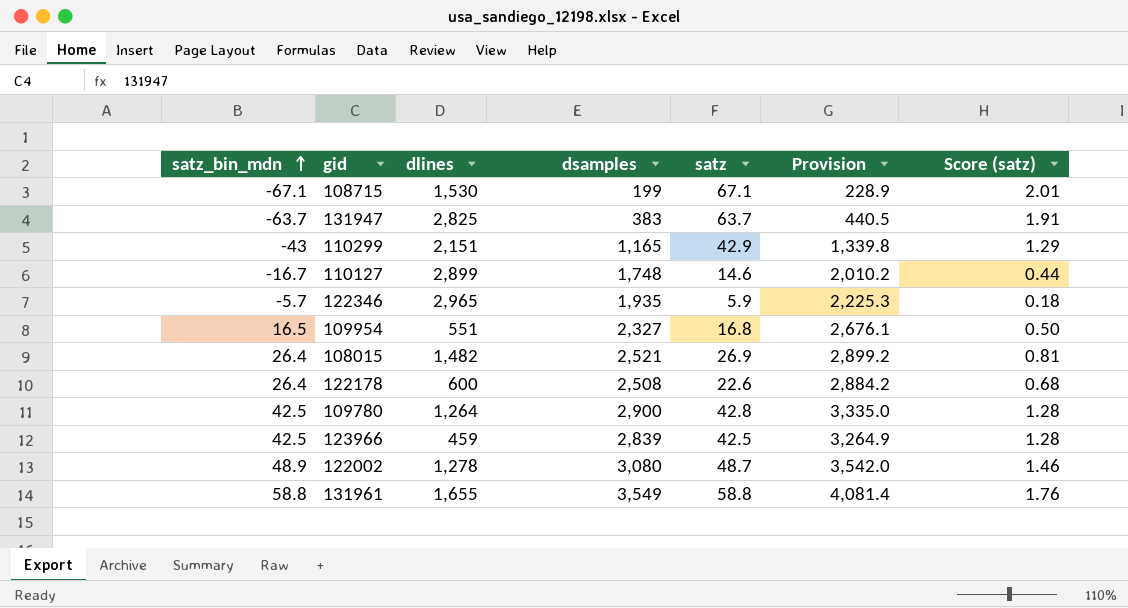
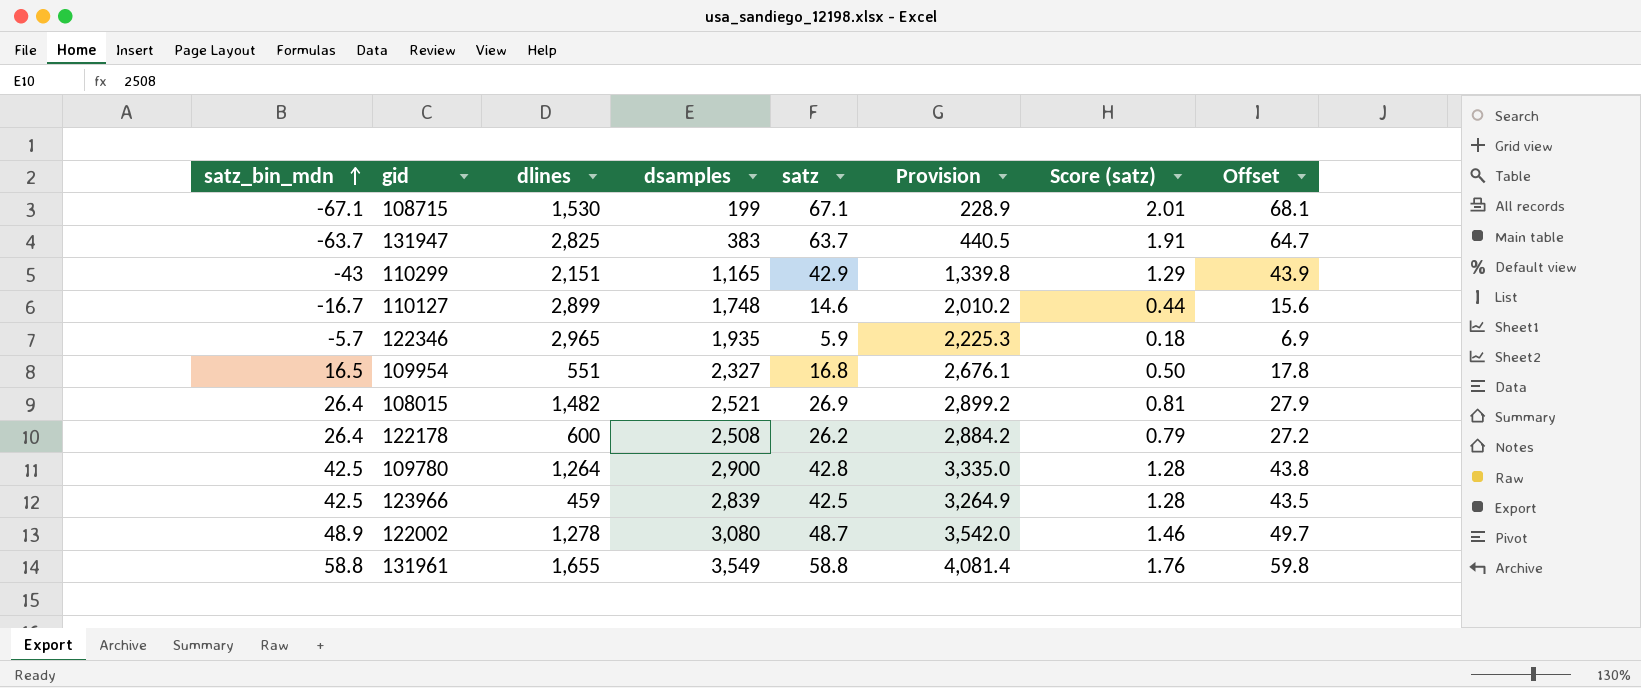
column Offset | formula: none -> [satz] + 1
122178 | satz: 22.6 -> 26.2
122178 | Score (satz): 0.68 -> 0.79

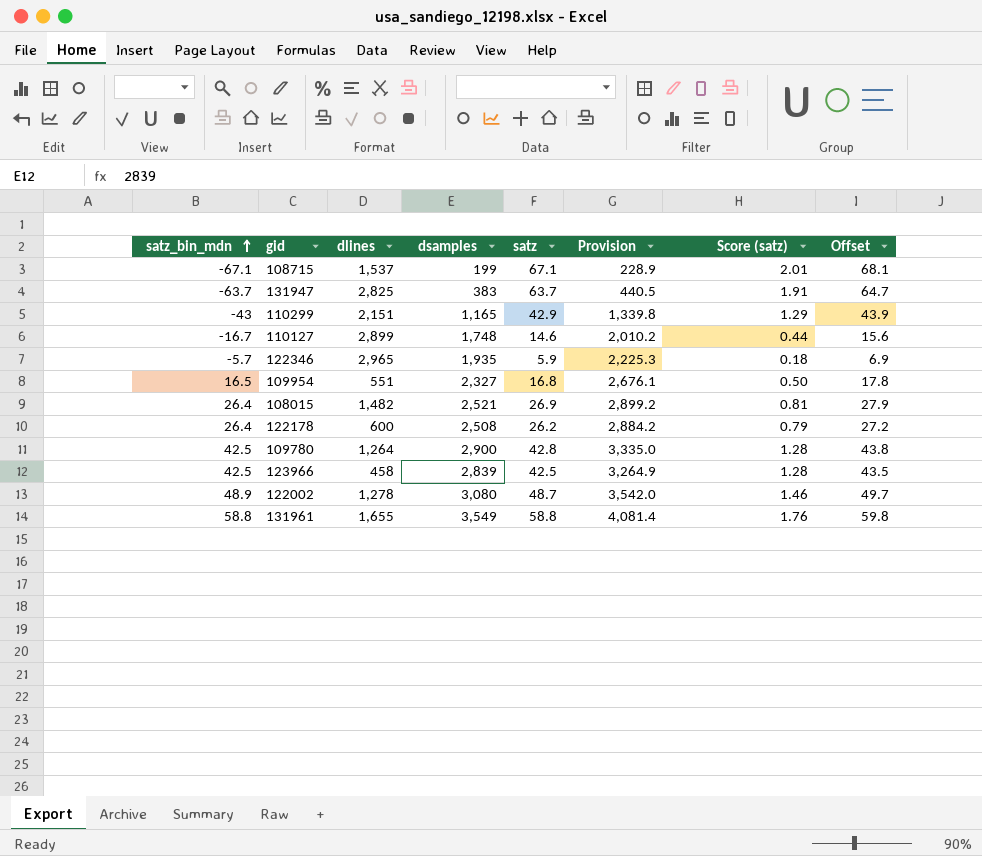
108715 | dlines: 1,530 -> 1,537
123966 | dlines: 459 -> 458

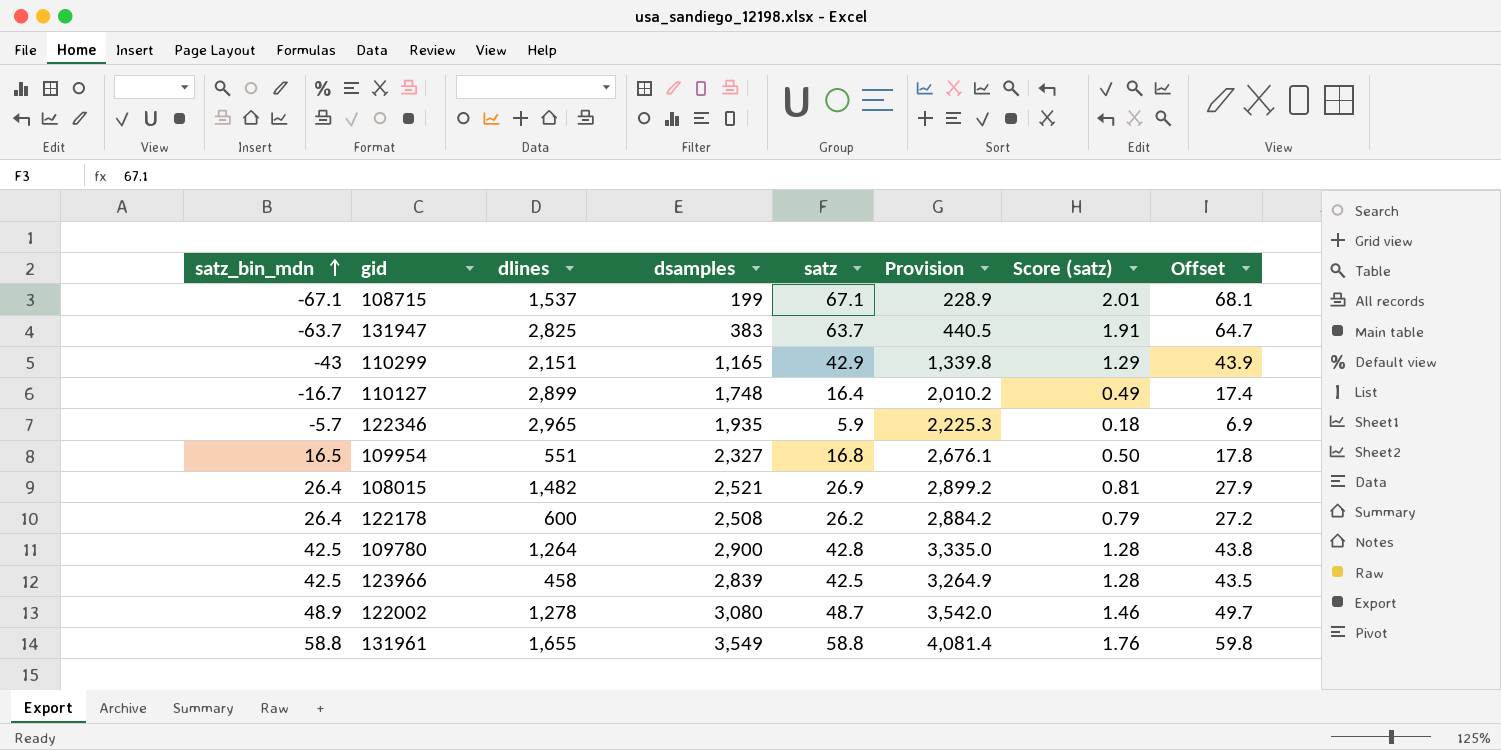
110127 | satz: 14.6 -> 16.4
110127 | Score (satz): 0.44 -> 0.49
110127 | Offset: 15.6 -> 17.4

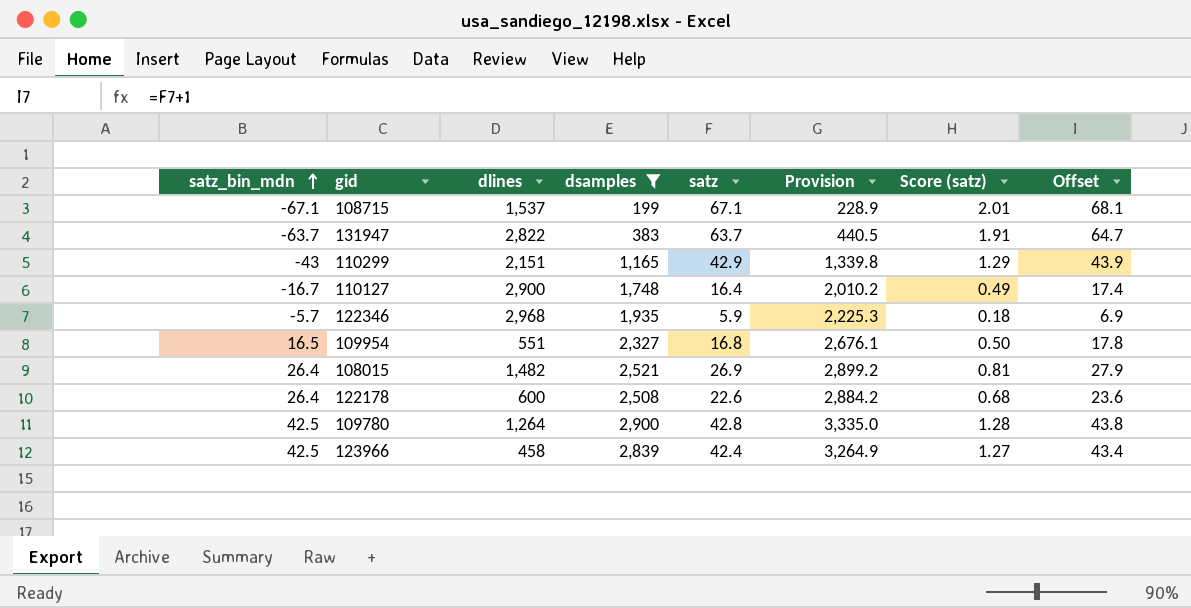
filter: none -> dsamples <= 2,900
131947 | dlines: 2,825 -> 2,822
110127 | dlines: 2,899 -> 2,900
122346 | dlines: 2,965 -> 2,968
122178 | satz: 26.2 -> 22.6
122178 | Score (satz): 0.79 -> 0.68
122178 | Offset: 27.2 -> 23.6
123966 | satz: 42.5 -> 42.4
123966 | Score (satz): 1.28 -> 1.27
123966 | Offset: 43.5 -> 43.4

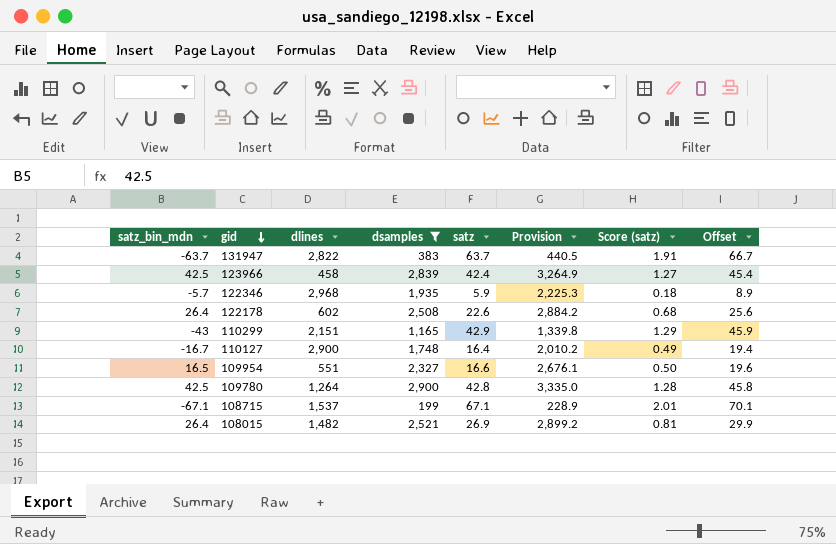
row order: satz_bin_mdn ascending -> gid descending
column Offset | formula: [satz] + 1 -> [satz] + 3
122178 | dlines: 600 -> 602
109954 | satz: 16.8 -> 16.6

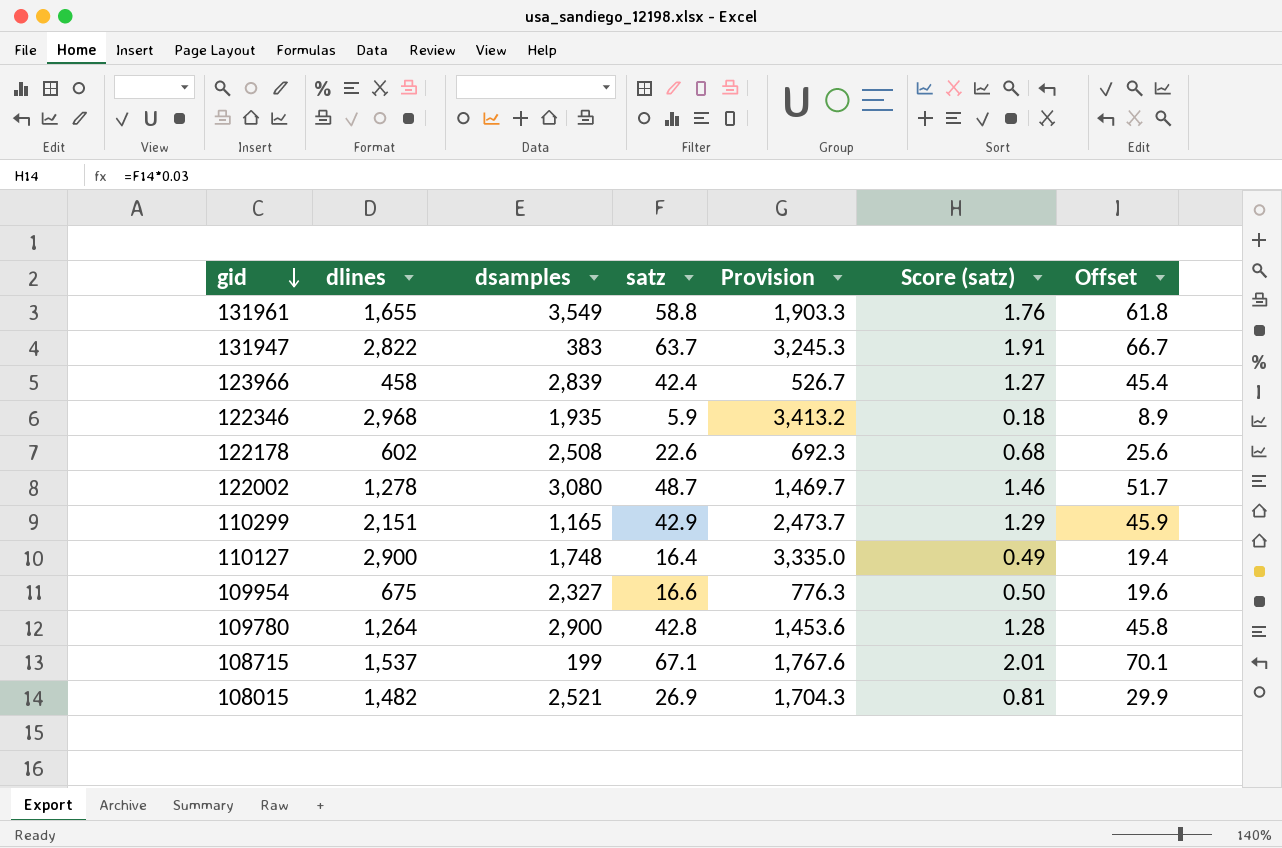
filter: dsamples <= 2,900 -> none
column satz_bin_mdn | position: 1 -> none
column Provision | formula: [dsamples] * 1.15 -> [dlines] * 1.15
109954 | dlines: 551 -> 675

